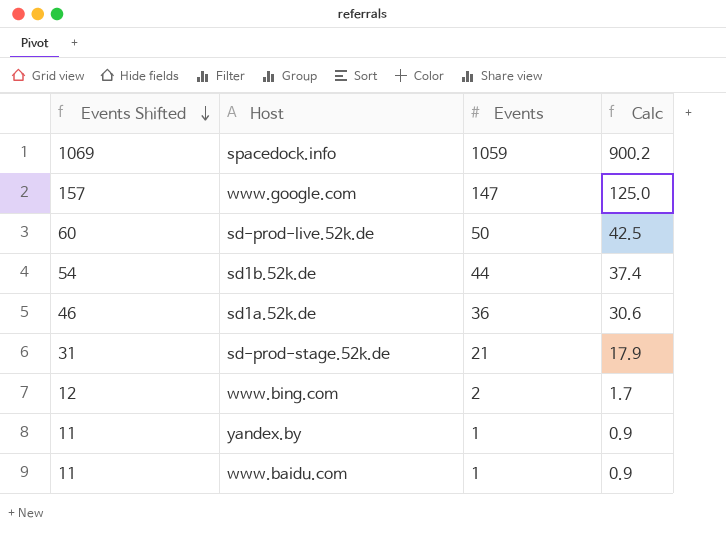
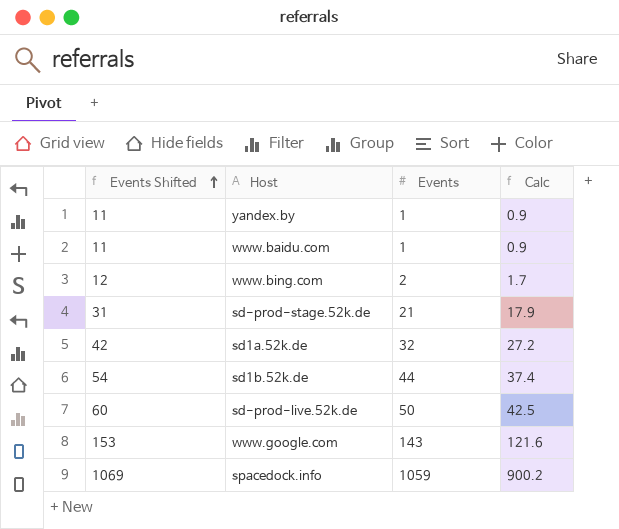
row order: Events Shifted descending -> Events Shifted ascending
sd1a.52k.de | Events Shifted: 46 -> 42
sd1a.52k.de | Events: 36 -> 32
sd1a.52k.de | Calc: 30.6 -> 27.2
www.google.com | Events Shifted: 157 -> 153
www.google.com | Events: 147 -> 143
www.google.com | Calc: 125.0 -> 121.6

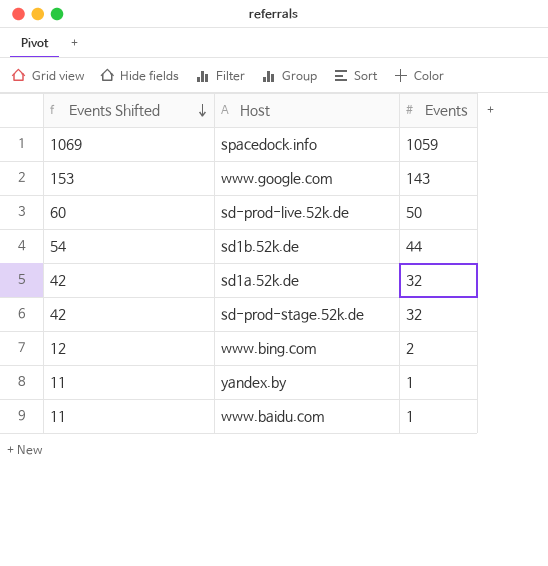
row order: Events Shifted ascending -> Events Shifted descending
column Calc | formula: [Events] * 0.85 -> none
sd-prod-stage.52k.de | Events Shifted: 31 -> 42
sd-prod-stage.52k.de | Events: 21 -> 32

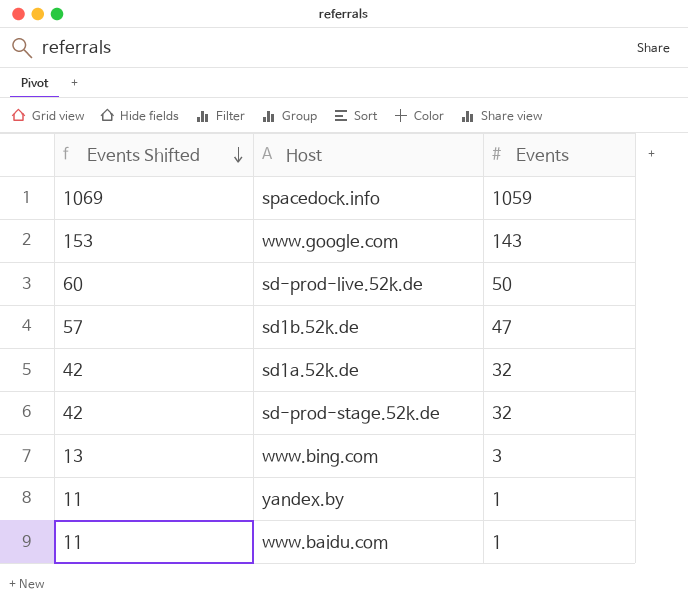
sd1b.52k.de | Events Shifted: 54 -> 57
sd1b.52k.de | Events: 44 -> 47
www.bing.com | Events Shifted: 12 -> 13
www.bing.com | Events: 2 -> 3

